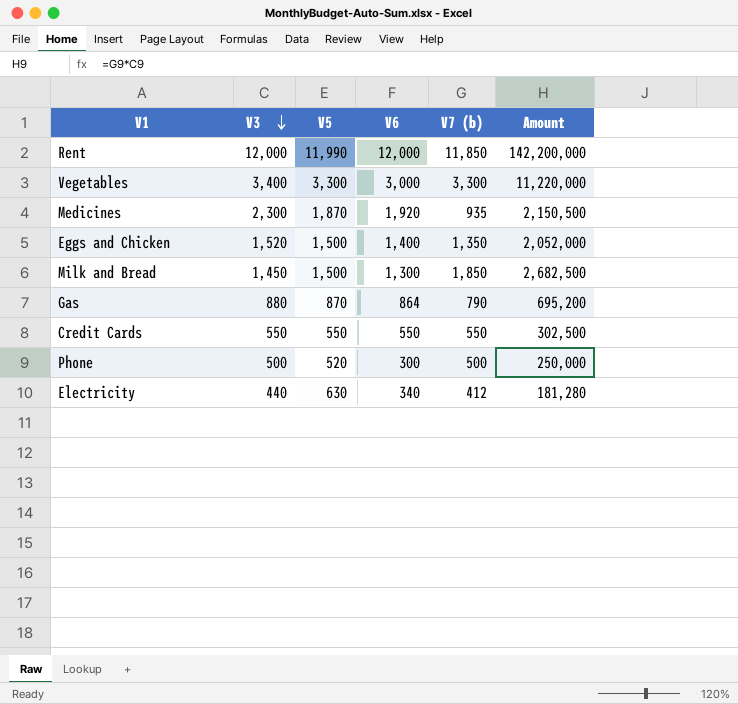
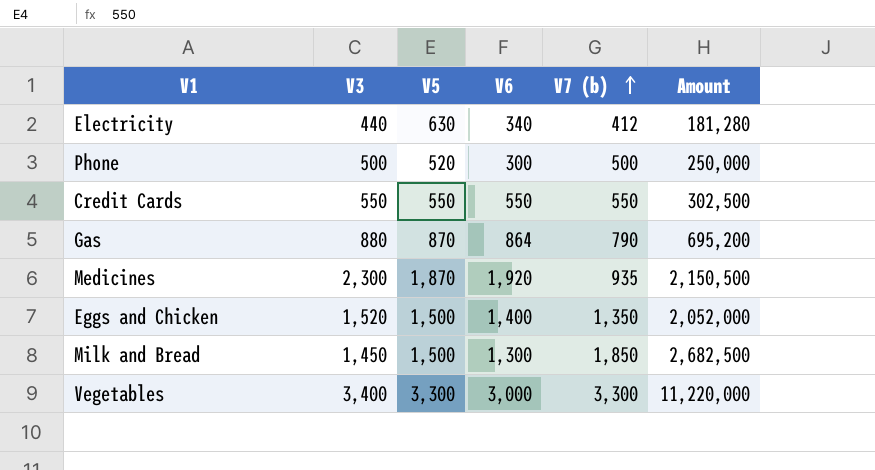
row order: V3 descending -> V7 (b) ascending
row Rent: 12,000 | 11,990 | 12,000 | 11,850 | 142,200,000 -> none

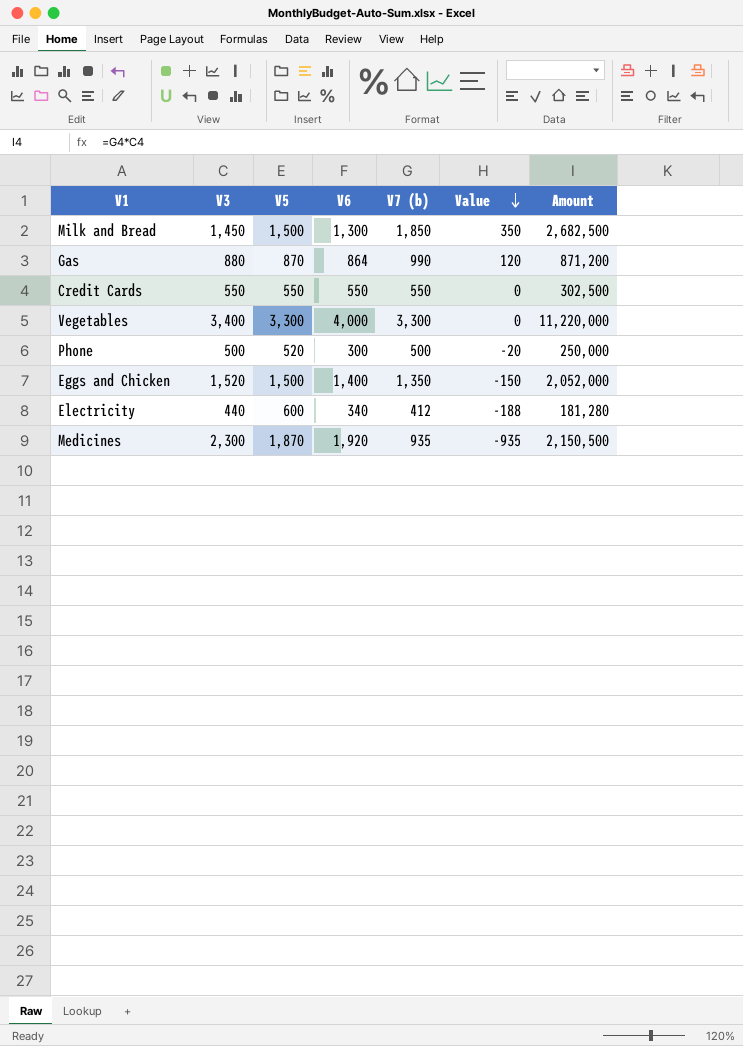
row order: V7 (b) ascending -> Value descending
column Value | formula: none -> [V7 (b)] - [V5]
Gas | V7 (b): 790 -> 990
Gas | Amount: 695,200 -> 871,200
Vegetables | V6: 3,000 -> 4,000
Electricity | V5: 630 -> 600

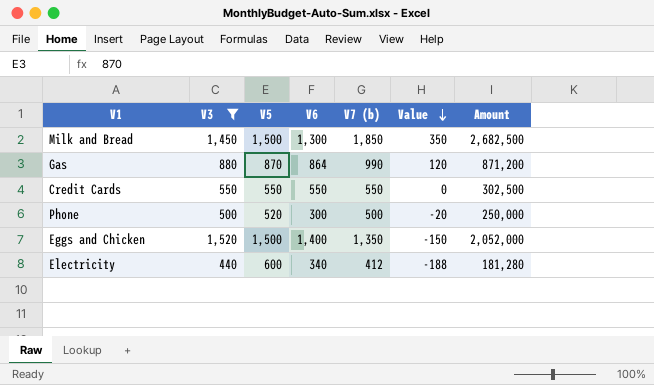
filter: none -> V3 <= 1,520

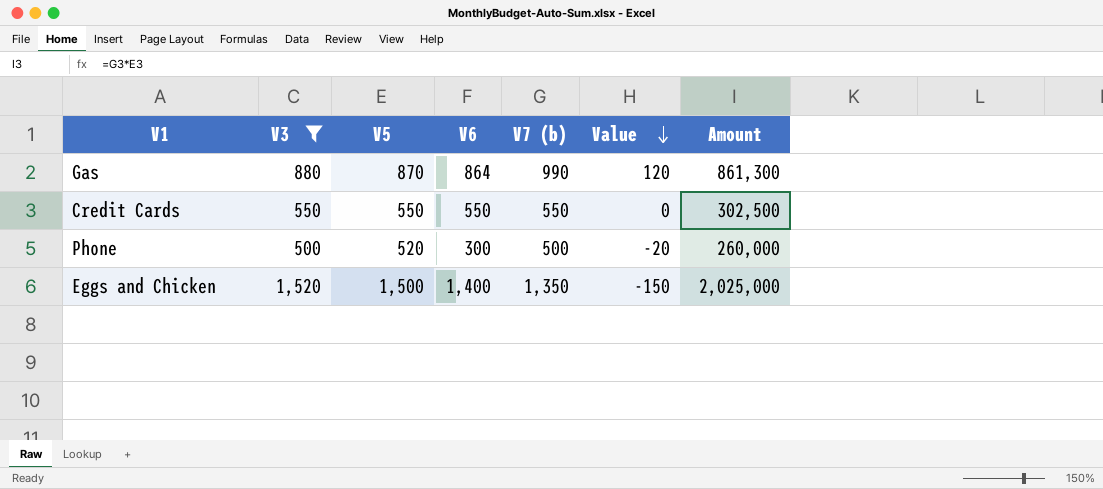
column Amount | formula: [V3] * [V7 (b)] -> [V5] * [V7 (b)]
row Milk and Bread: 1,450 | 1,500 | 1,300 | 1,850 | 350 | 2,682,500 -> none
row Electricity: 440 | 600 | 340 | 412 | -188 | 181,280 -> none

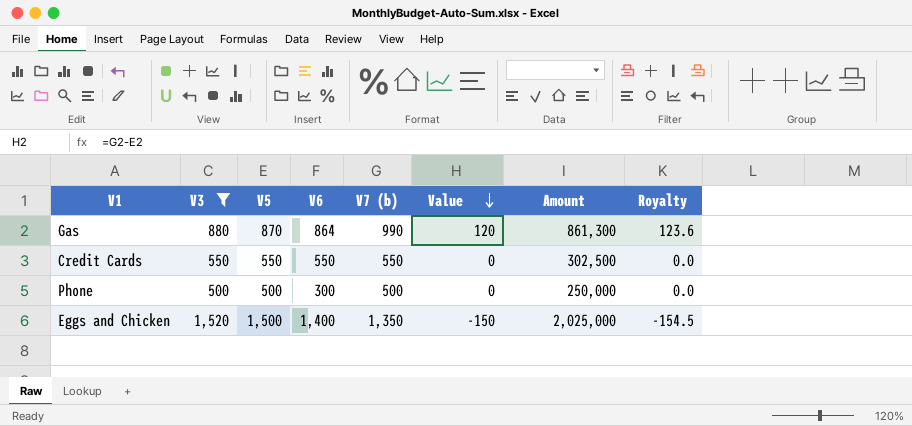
column Royalty | formula: none -> [Value] * 1.03
Phone | V5: 520 -> 500
Phone | Value: -20 -> 0
Phone | Amount: 260,000 -> 250,000

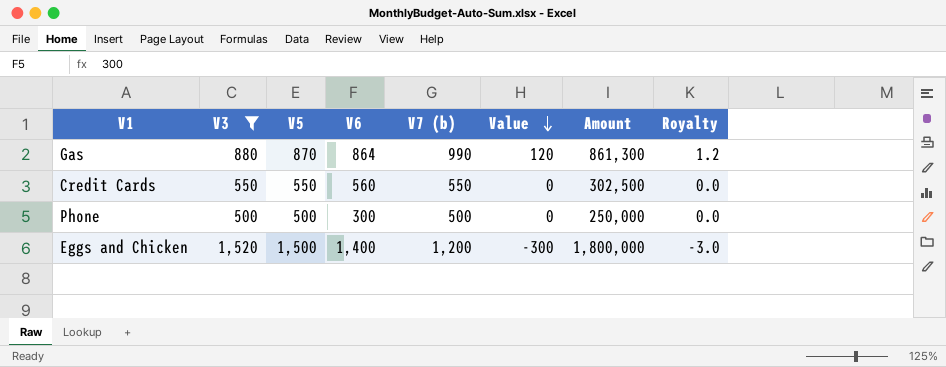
column Royalty | formula: [Value] * 1.03 -> [Value] * 0.01
Credit Cards | V6: 550 -> 560
Eggs and Chicken | V7 (b): 1,350 -> 1,200
Eggs and Chicken | Value: -150 -> -300
Eggs and Chicken | Amount: 2,025,000 -> 1,800,000

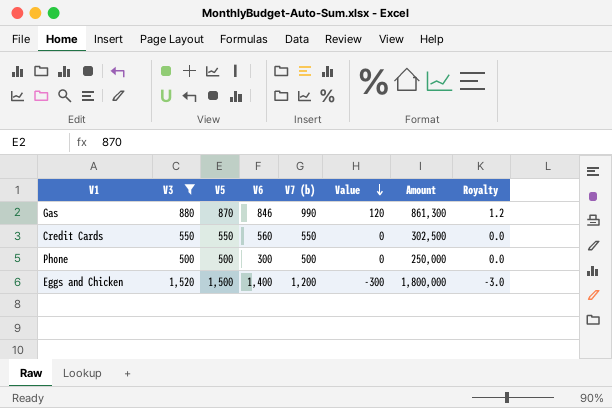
Gas | V6: 864 -> 846

